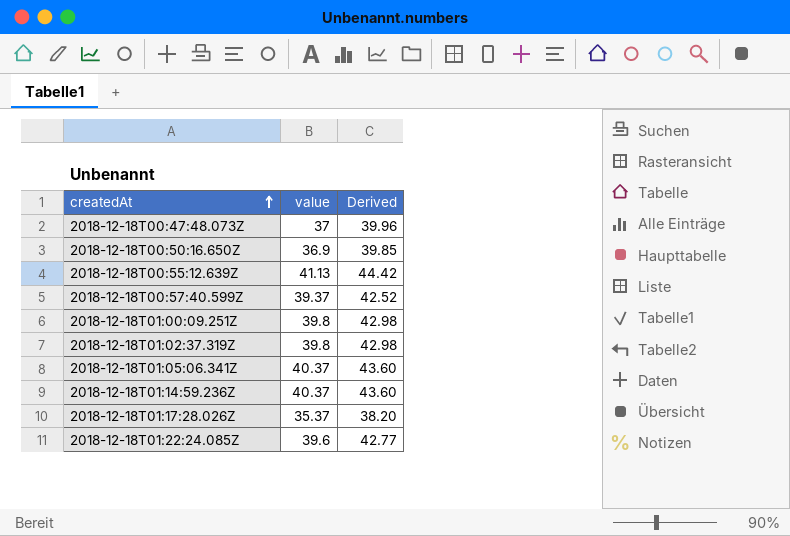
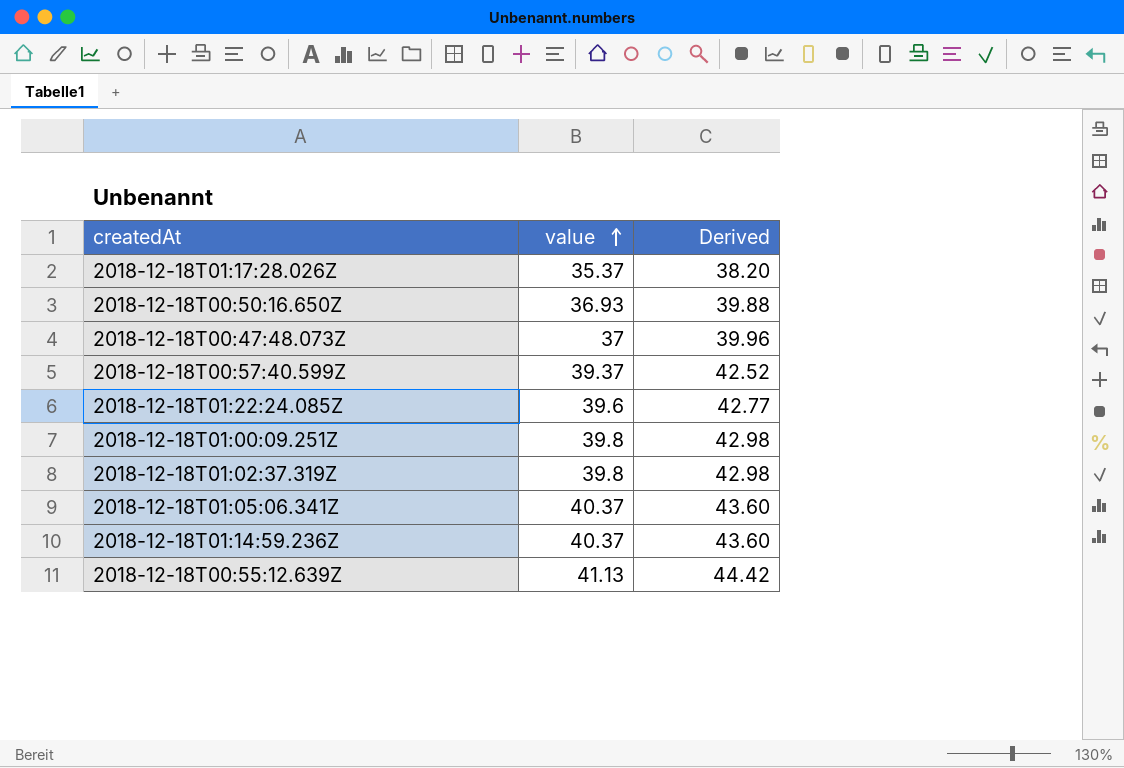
row order: createdAt ascending -> value ascending
2018-12-18T00:50:16.650Z | value: 36.9 -> 36.93
2018-12-18T00:50:16.650Z | Derived: 39.85 -> 39.88

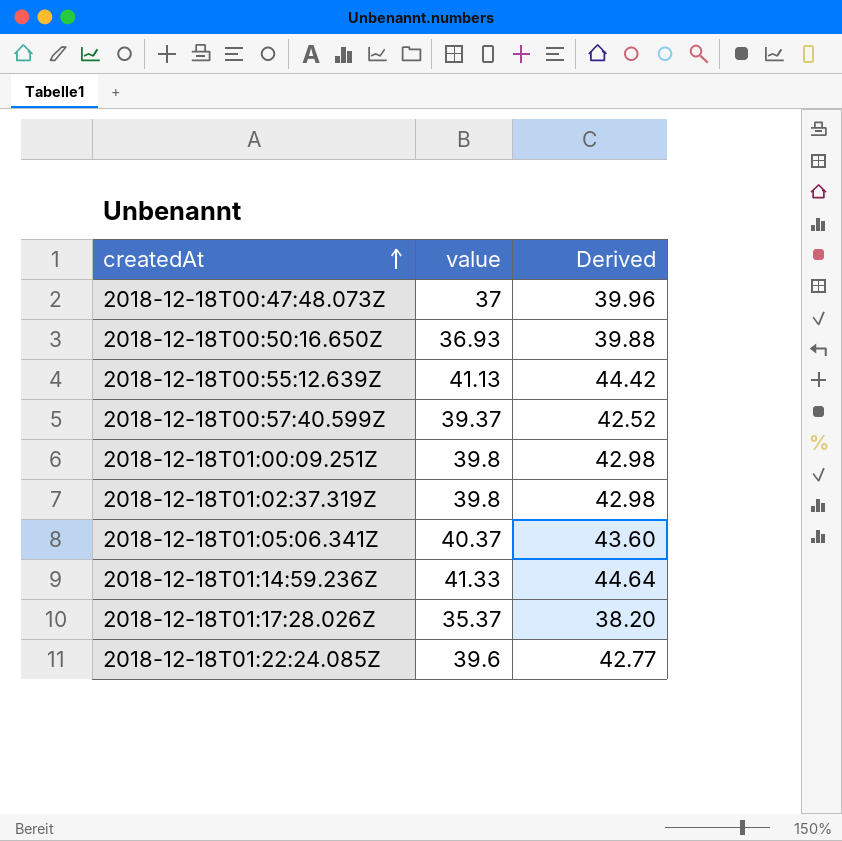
row order: value ascending -> createdAt ascending
2018-12-18T01:14:59.236Z | value: 40.37 -> 41.33
2018-12-18T01:14:59.236Z | Derived: 43.60 -> 44.64

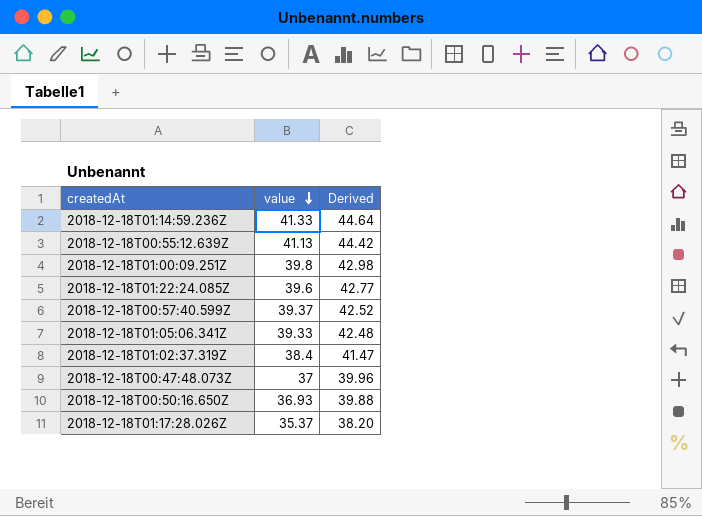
row order: createdAt ascending -> value descending
2018-12-18T01:05:06.341Z | value: 40.37 -> 39.33
2018-12-18T01:05:06.341Z | Derived: 43.60 -> 42.48
2018-12-18T01:02:37.319Z | value: 39.8 -> 38.4
2018-12-18T01:02:37.319Z | Derived: 42.98 -> 41.47

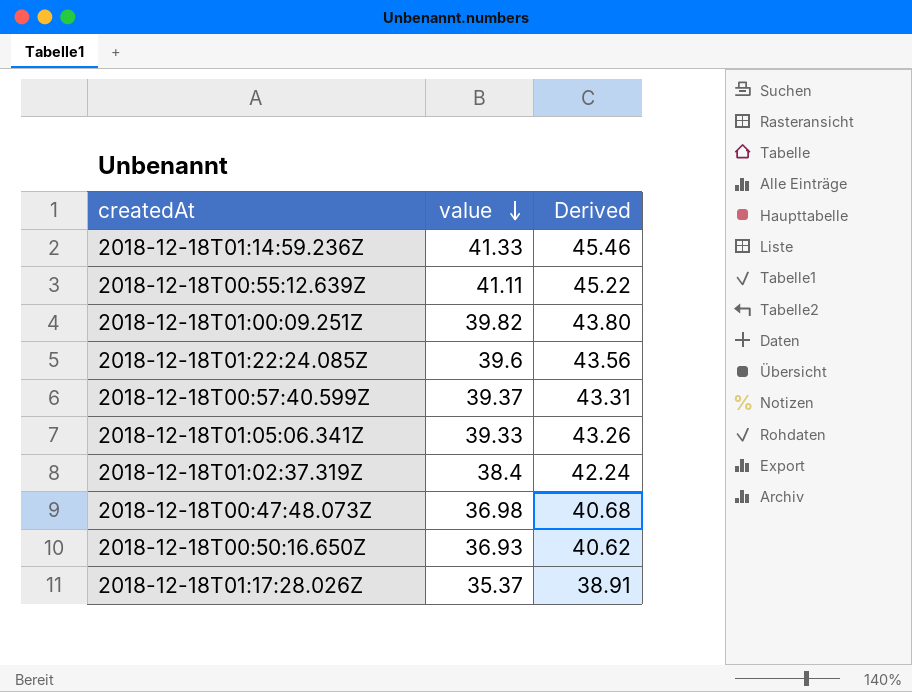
column Derived | formula: [value] * 1.08 -> [value] * 1.1
2018-12-18T00:55:12.639Z | value: 41.13 -> 41.11
2018-12-18T01:00:09.251Z | value: 39.8 -> 39.82
2018-12-18T00:47:48.073Z | value: 37 -> 36.98

